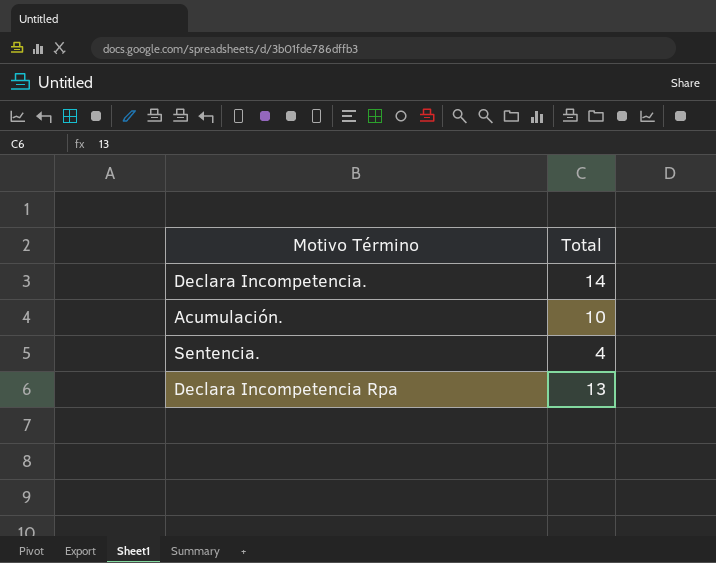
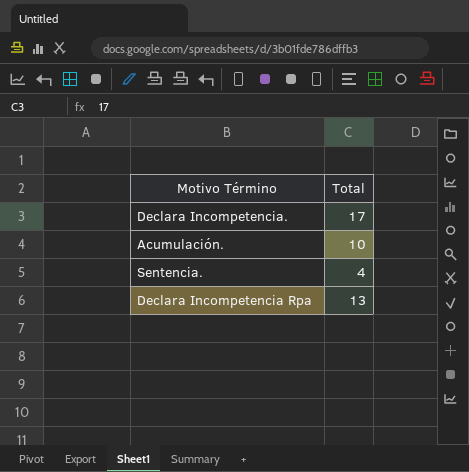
Declara Incompetencia. | Total: 14 -> 17

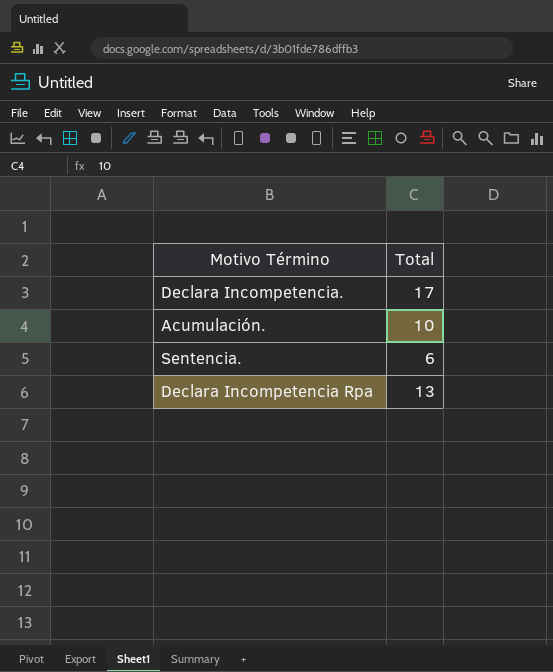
Sentencia. | Total: 4 -> 6

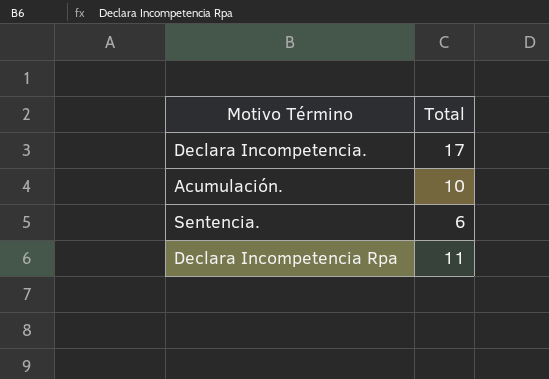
Declara Incompetencia Rpa | Total: 13 -> 11

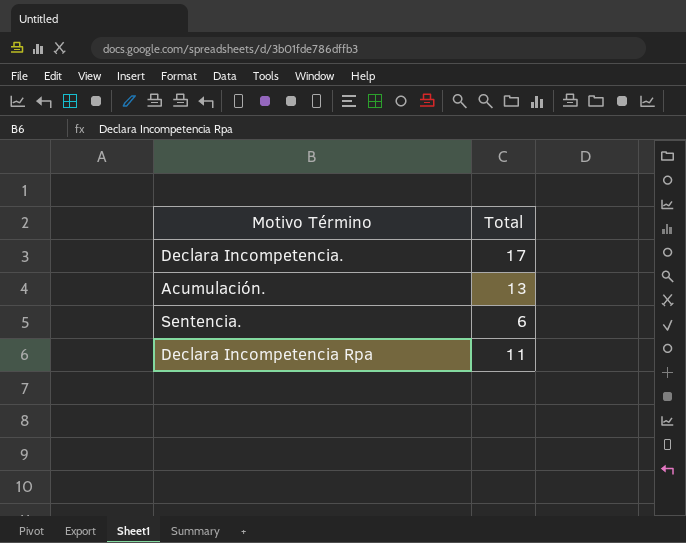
Acumulación. | Total: 10 -> 13

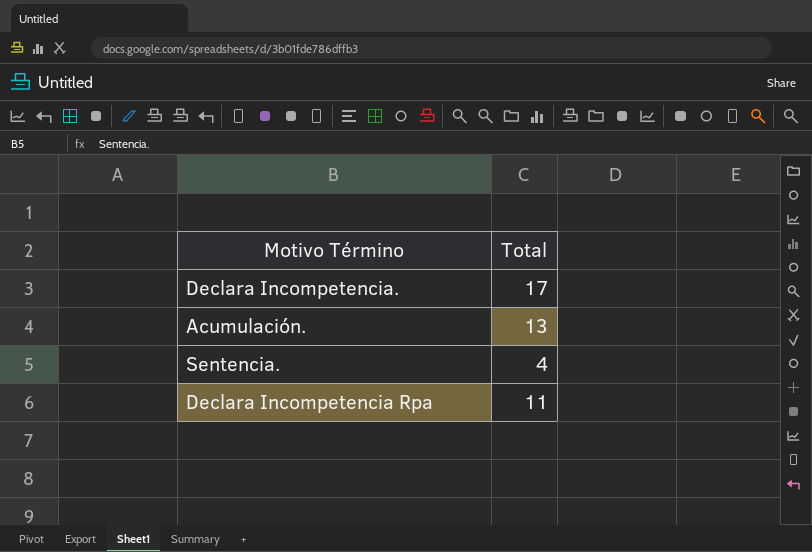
Sentencia. | Total: 6 -> 4

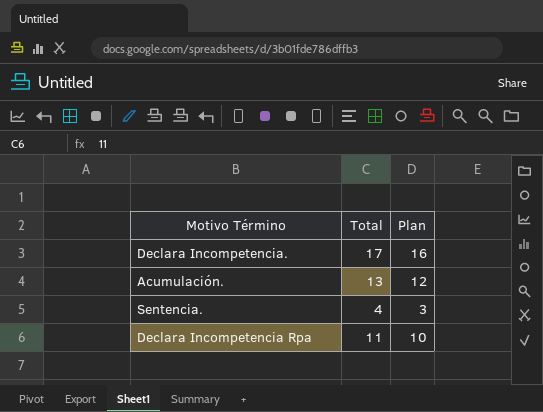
column Plan | formula: none -> [Total] - 1

